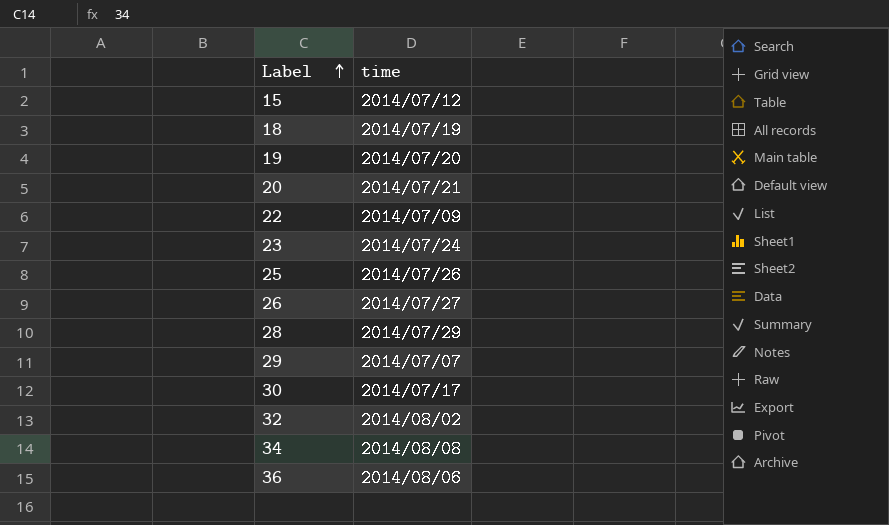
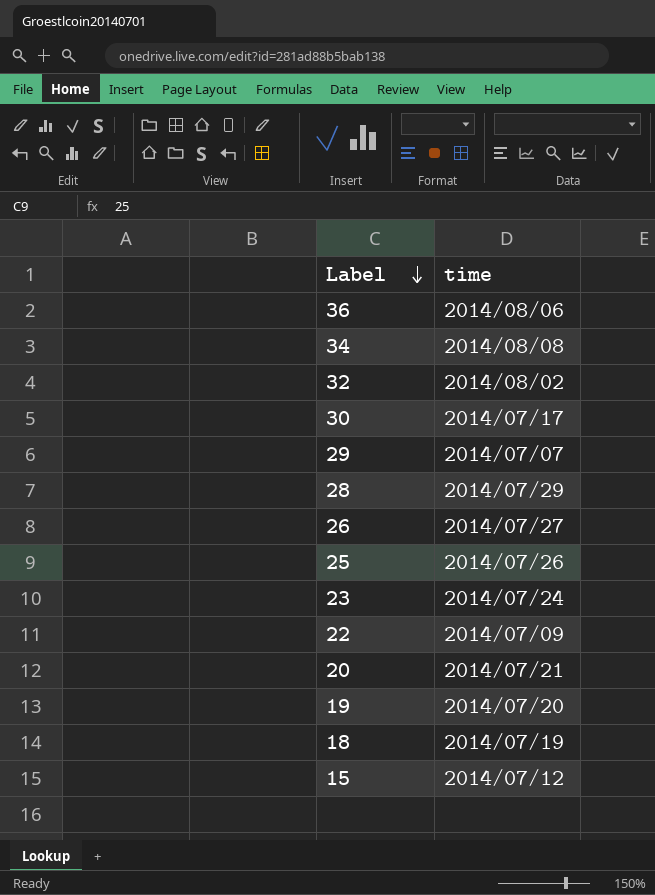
row order: Label ascending -> Label descending

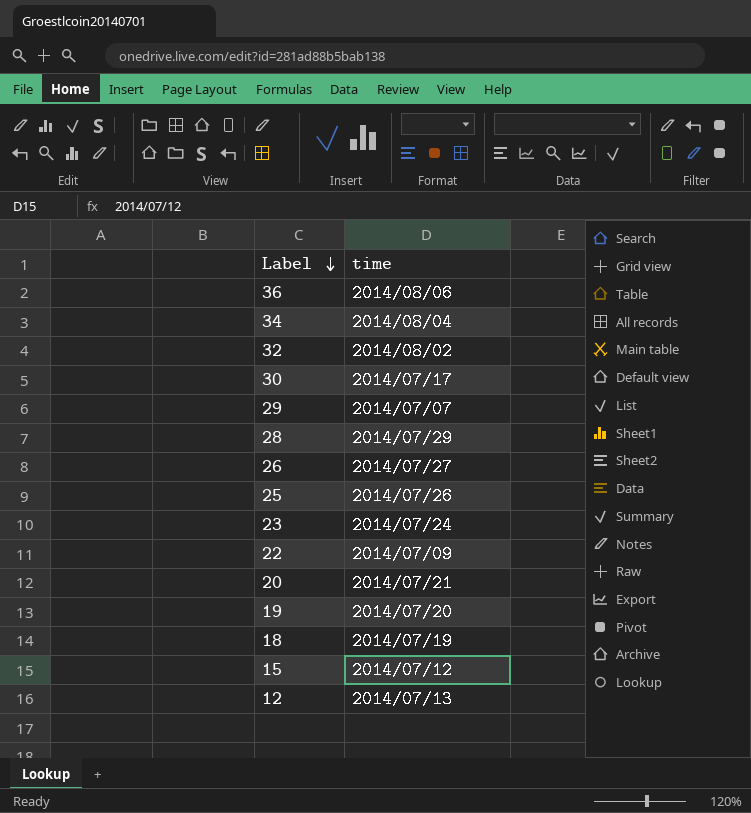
34 | time: 2014/08/08 -> 2014/08/04
row 12: none -> 2014/07/13

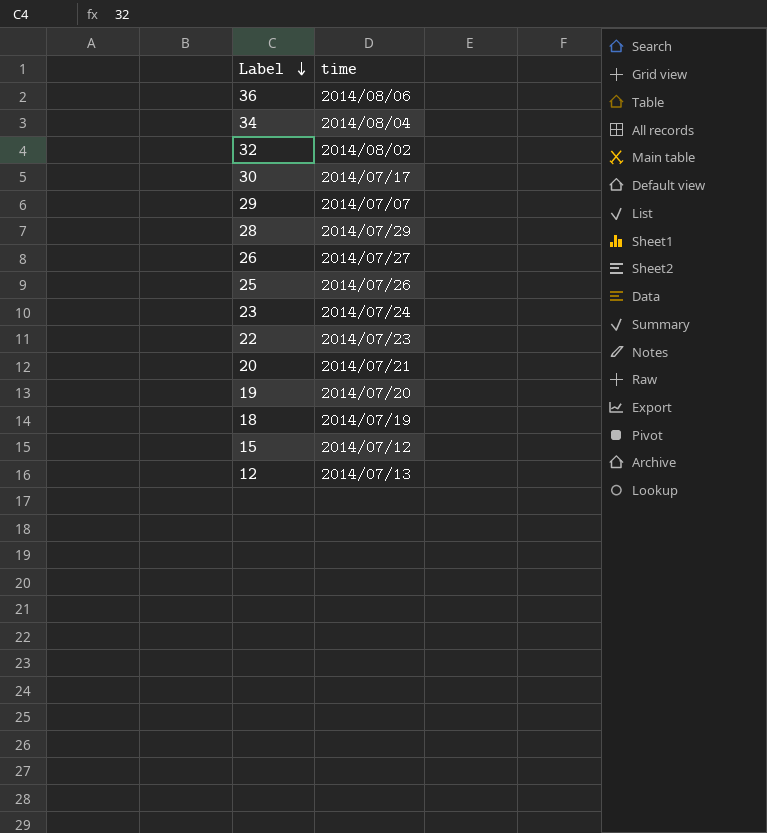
22 | time: 2014/07/09 -> 2014/07/23

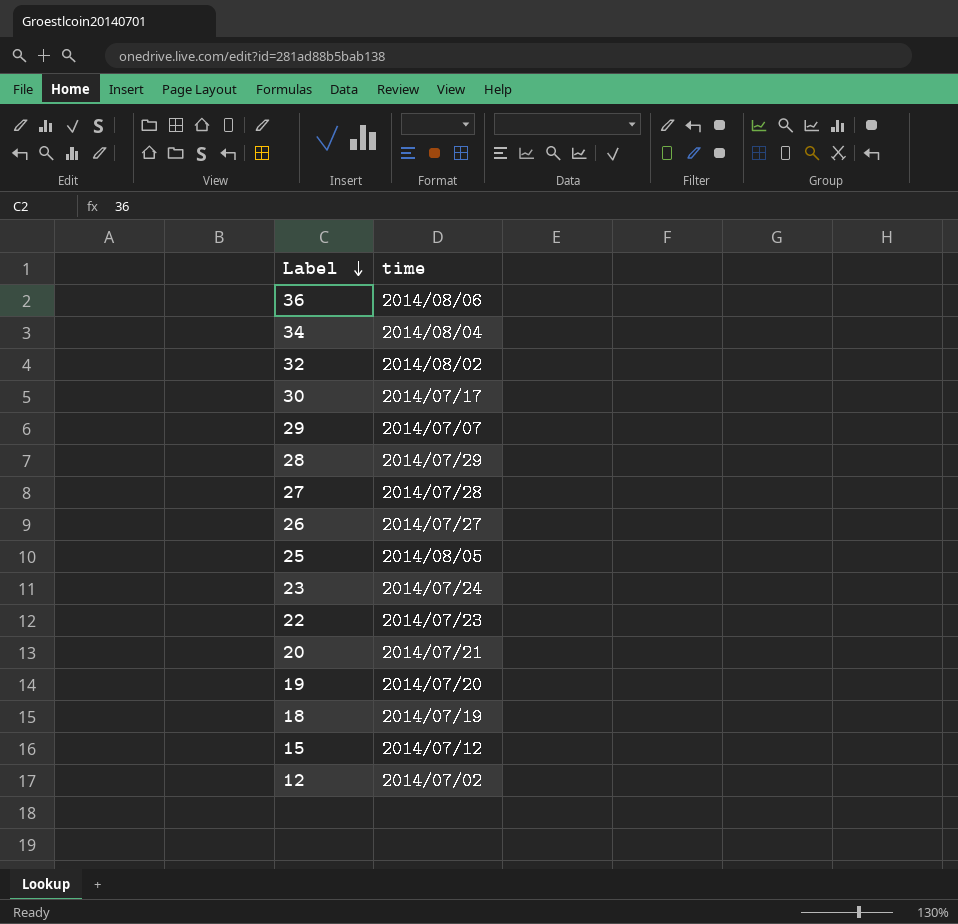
row 27: none -> 2014/07/28
25 | time: 2014/07/26 -> 2014/08/05
12 | time: 2014/07/13 -> 2014/07/02

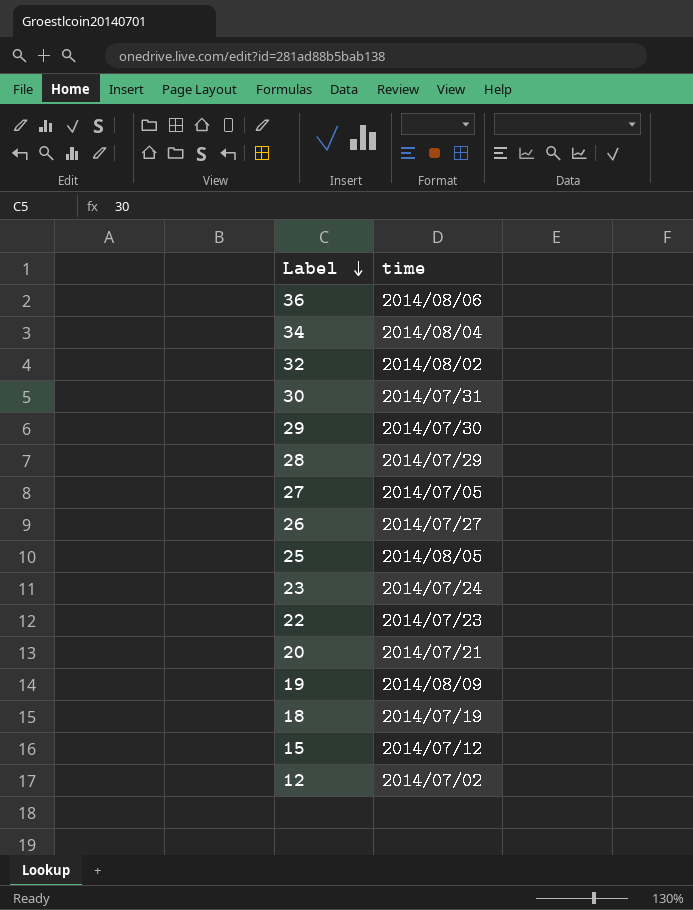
30 | time: 2014/07/17 -> 2014/07/31
29 | time: 2014/07/07 -> 2014/07/30
27 | time: 2014/07/28 -> 2014/07/05
19 | time: 2014/07/20 -> 2014/08/09

